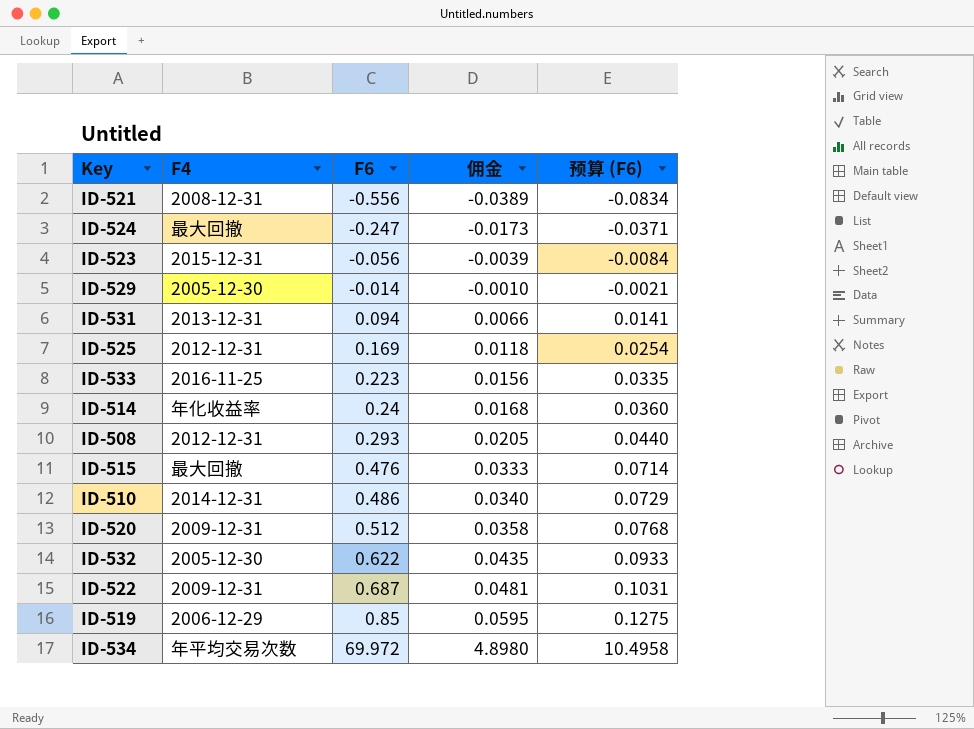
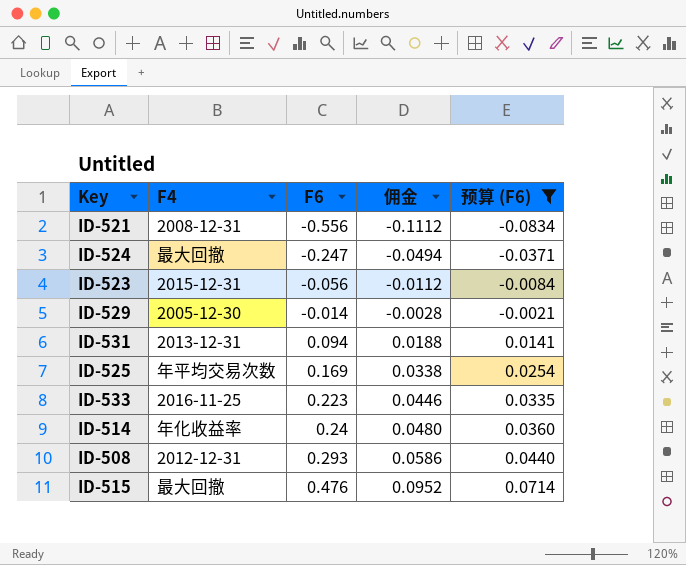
filter: none -> 预算 (F6) <= 0.0714
column 佣金 | formula: [F6] * 0.07 -> [F6] * 0.2
ID-525 | F4: 2012-12-31 -> 年平均交易次数

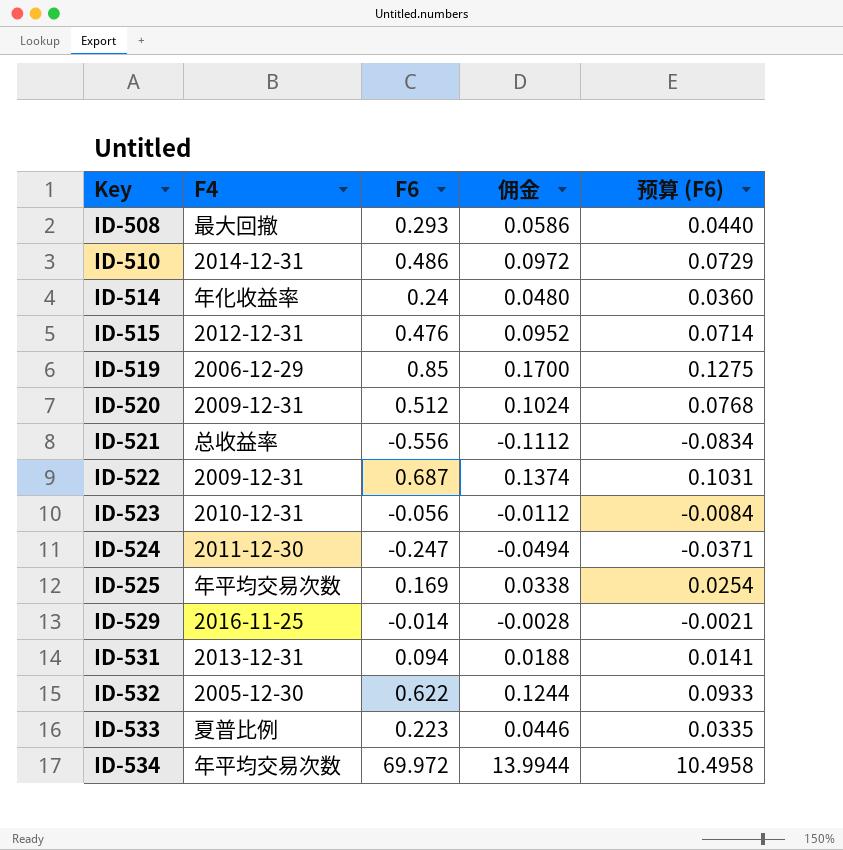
filter: 预算 (F6) <= 0.0714 -> none
row order: F6 ascending -> Key ascending
ID-508 | F4: 2012-12-31 -> 最大回撤
ID-515 | F4: 最大回撤 -> 2012-12-31
ID-521 | F4: 2008-12-31 -> 总收益率
ID-523 | F4: 2015-12-31 -> 2010-12-31
ID-524 | F4: 最大回撤 -> 2011-12-30
ID-529 | F4: 2005-12-30 -> 2016-11-25
ID-533 | F4: 2016-11-25 -> 夏普比例

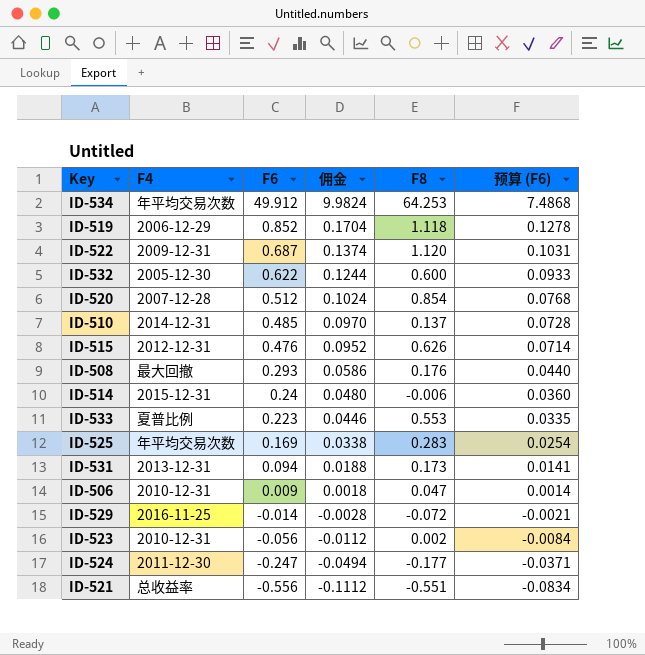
row order: Key ascending -> F6 descending
column F8 | position: none -> 5
ID-534 | F6: 69.972 -> 49.912
ID-534 | 佣金: 13.9944 -> 9.9824
ID-534 | 预算 (F6): 10.4958 -> 7.4868
ID-519 | F6: 0.85 -> 0.852
ID-519 | 佣金: 0.1700 -> 0.1704
ID-519 | 预算 (F6): 0.1275 -> 0.1278
ID-520 | F4: 2009-12-31 -> 2007-12-28
ID-510 | F6: 0.486 -> 0.485
ID-510 | 佣金: 0.0972 -> 0.0970
ID-510 | 预算 (F6): 0.0729 -> 0.0728
ID-514 | F4: 年化收益率 -> 2015-12-31
row ID-506: none -> 2010-12-31 | 0.009 | 0.0018 | 0.047 | 0.0014

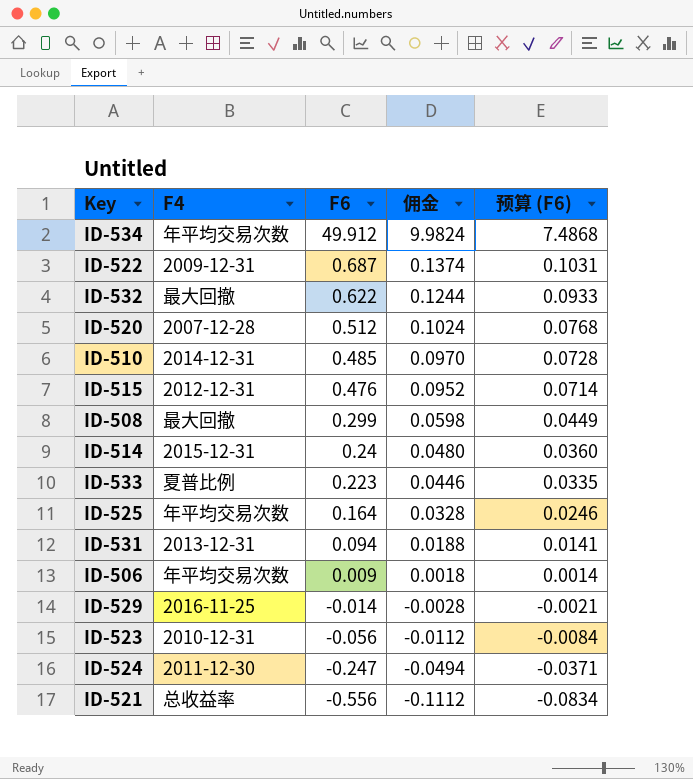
column F8 | position: 5 -> none
row ID-519: 2006-12-29 | 0.852 | 0.1704 | 1.118 | 0.1278 -> none
ID-532 | F4: 2005-12-30 -> 最大回撤
ID-508 | F6: 0.293 -> 0.299
ID-508 | 佣金: 0.0586 -> 0.0598
ID-508 | 预算 (F6): 0.0440 -> 0.0449
ID-525 | F6: 0.169 -> 0.164
ID-525 | 佣金: 0.0338 -> 0.0328
ID-525 | 预算 (F6): 0.0254 -> 0.0246
ID-506 | F4: 2010-12-31 -> 年平均交易次数

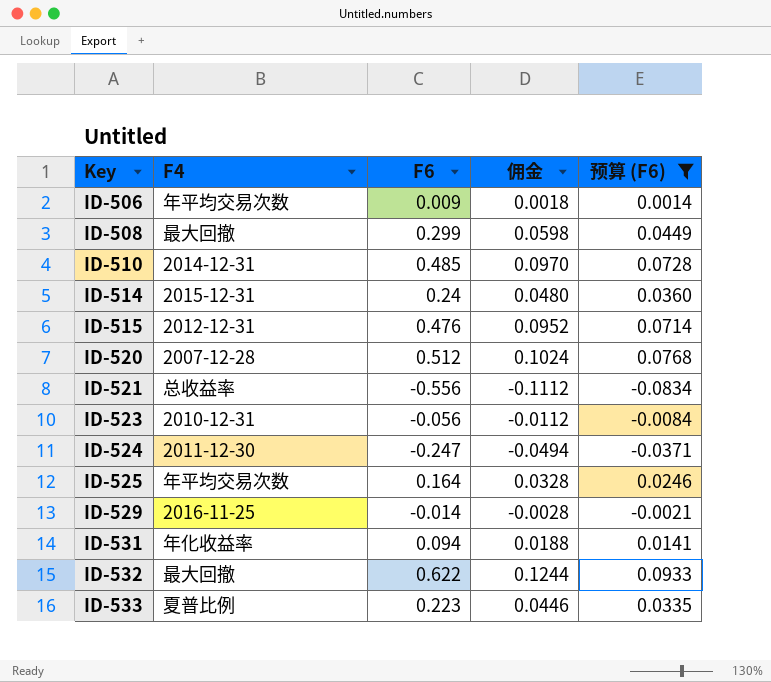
filter: none -> 预算 (F6) <= 0.0933
row order: F6 descending -> Key ascending
ID-531 | F4: 2013-12-31 -> 年化收益率

